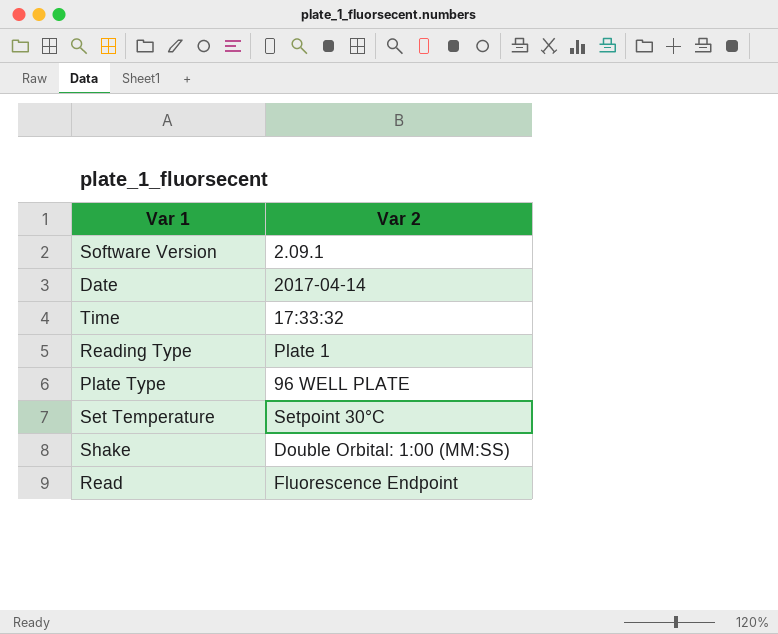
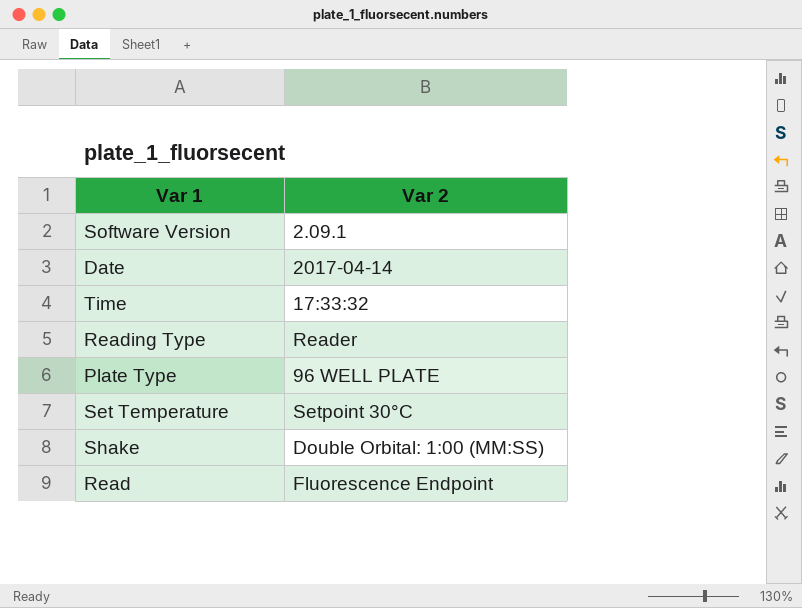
Reading Type | Var 2: Plate 1 -> Reader

